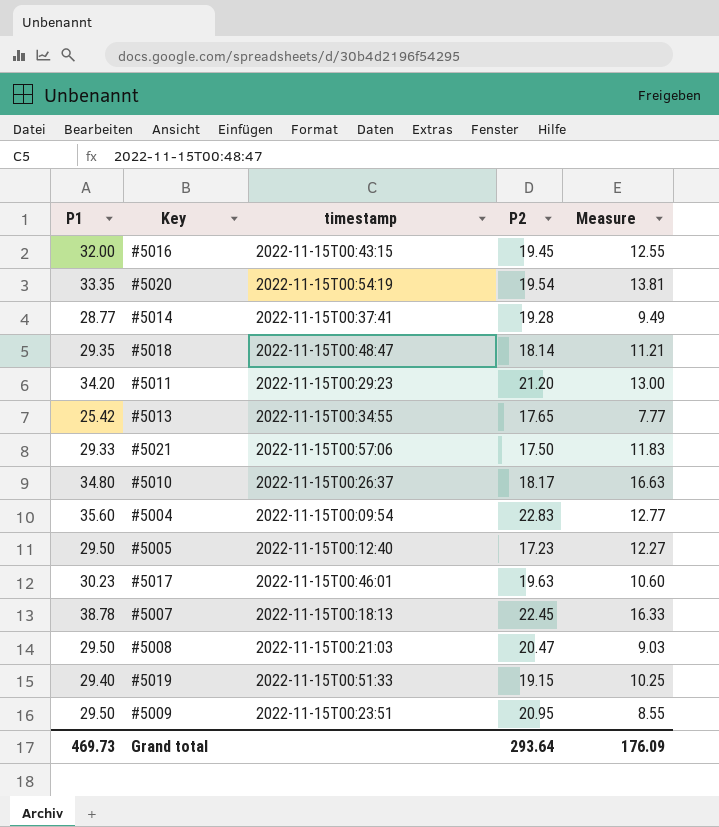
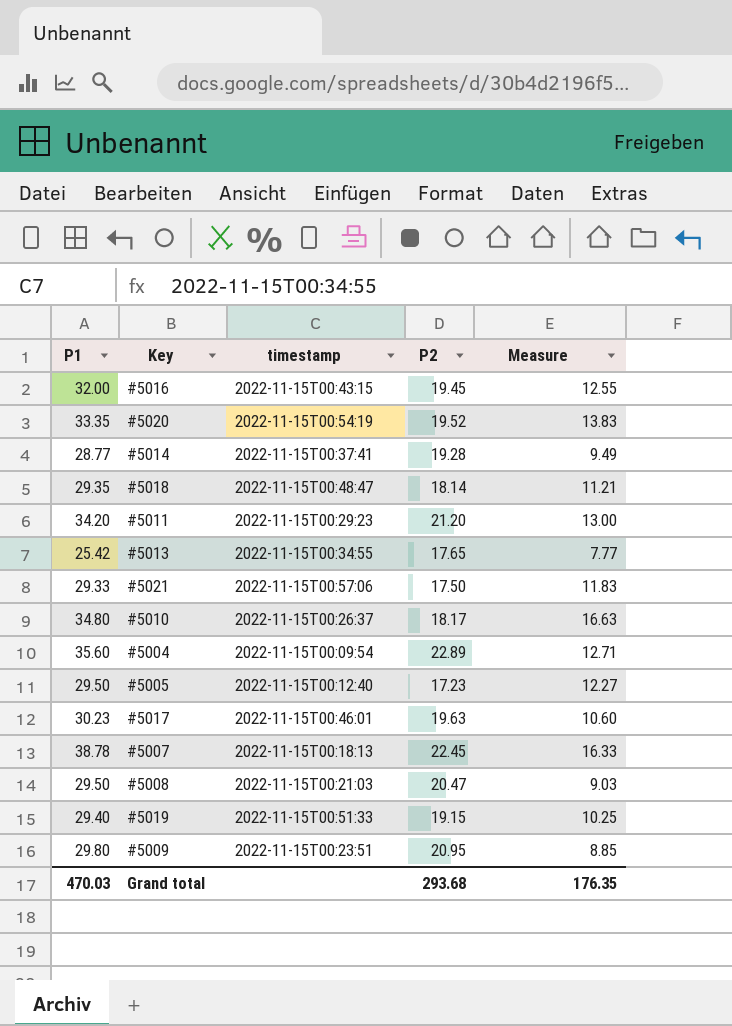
#5020 | P2: 19.54 -> 19.52
#5020 | Measure: 13.81 -> 13.83
#5004 | P2: 22.83 -> 22.89
#5004 | Measure: 12.77 -> 12.71
#5009 | P1: 29.50 -> 29.80
#5009 | Measure: 8.55 -> 8.85
Grand total | P1: 469.73 -> 470.03
Grand total | P2: 293.64 -> 293.68
Grand total | Measure: 176.09 -> 176.35

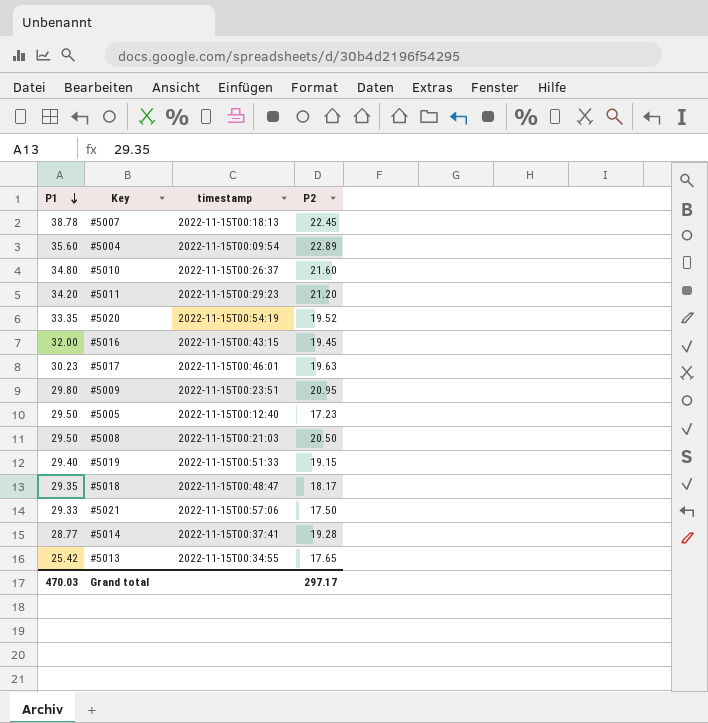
row order: none -> P1 descending
column Measure | formula: [P1] - [P2] -> none
#5010 | P2: 18.17 -> 21.60
#5008 | P2: 20.47 -> 20.50
#5018 | P2: 18.14 -> 18.17
Grand total | P2: 293.68 -> 297.17

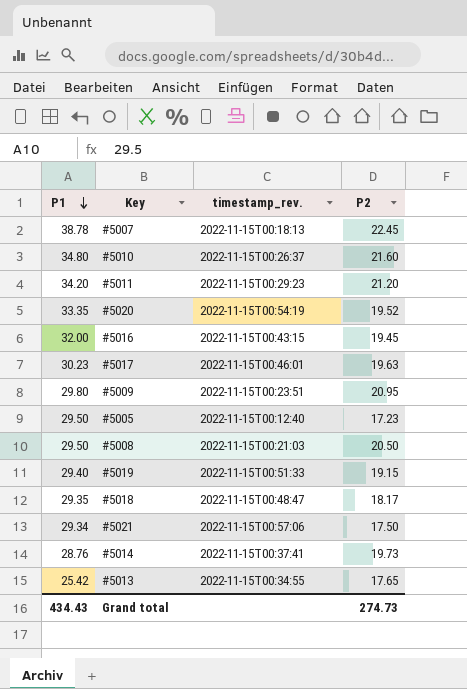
column name: timestamp -> timestamp_rev.
row #5004: 35.60 | 2022-11-15T00:09:54 | 22.89 -> none
#5021 | P1: 29.33 -> 29.34
#5014 | P1: 28.77 -> 28.76
#5014 | P2: 19.28 -> 19.73
Grand total | P1: 470.03 -> 434.43
Grand total | P2: 297.17 -> 274.73

